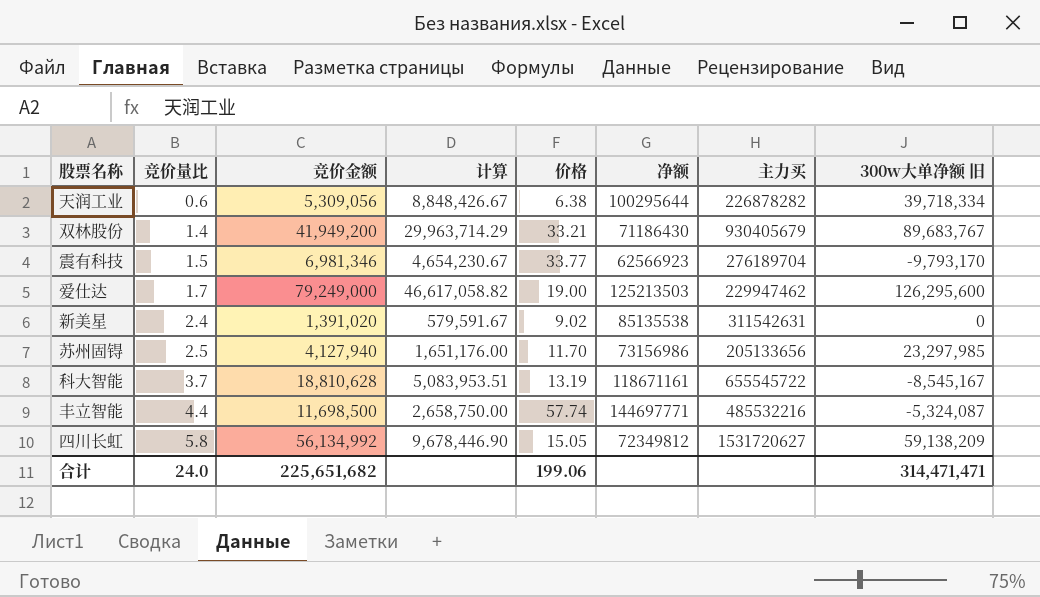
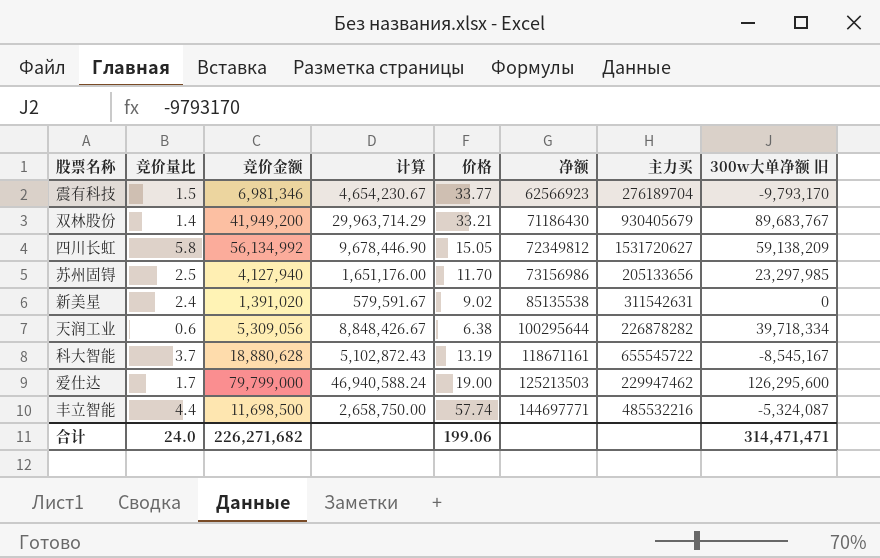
row order: 竞价量比 ascending -> 净额 ascending
科大智能 | 竞价金额: 18,810,628 -> 18,880,628
科大智能 | 计算: 5,083,953.51 -> 5,102,872.43
爱仕达 | 竞价金额: 79,249,000 -> 79,799,000
爱仕达 | 计算: 46,617,058.82 -> 46,940,588.24
合计 | 竞价金额: 225,651,682 -> 226,271,682

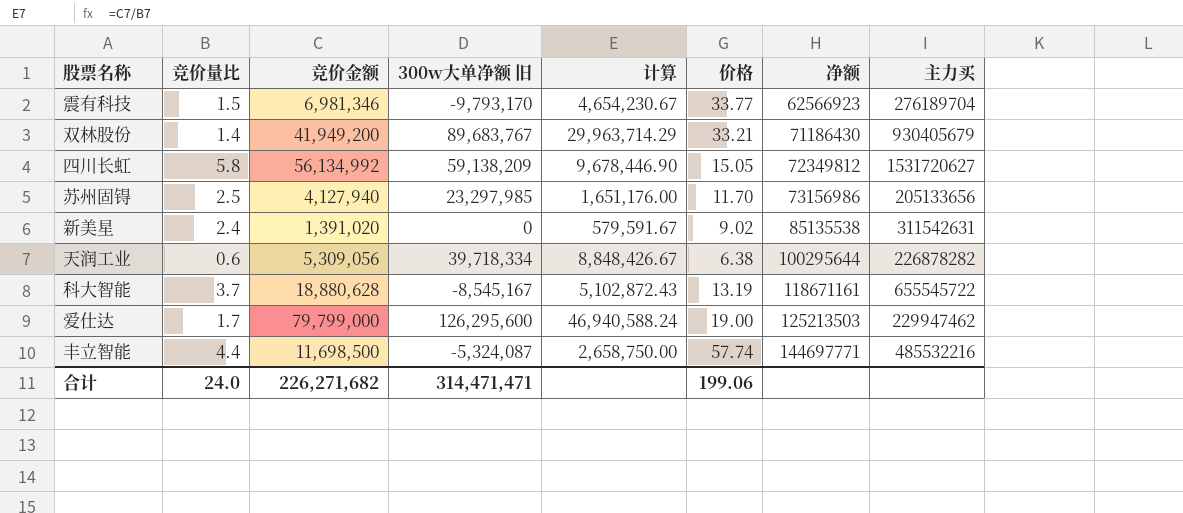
column 300w大单净额 旧 | position: 8 -> 4

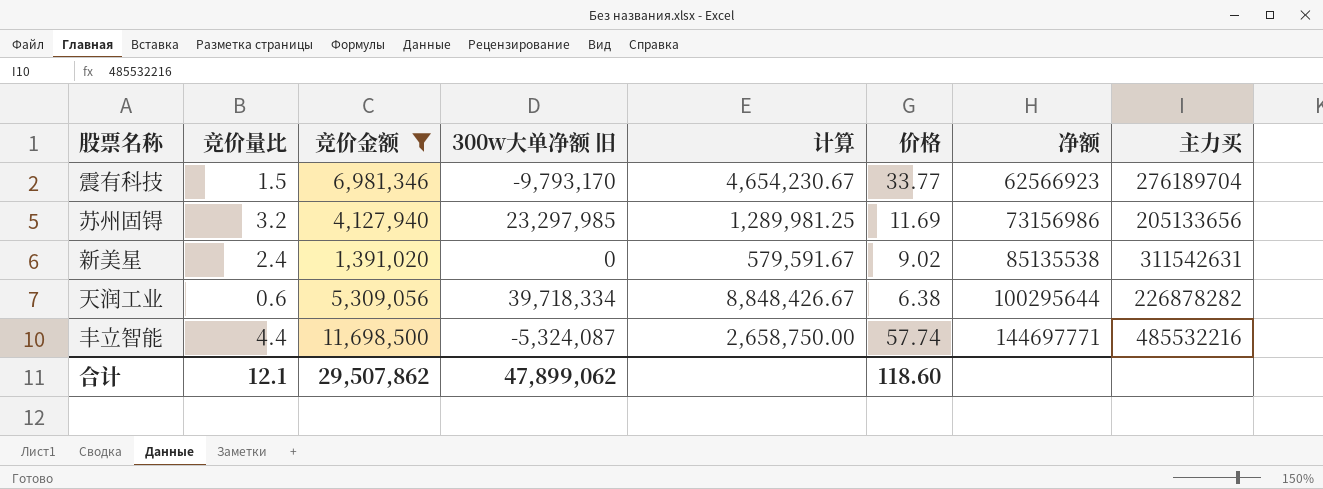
filter: none -> 竞价金额 <= 11,698,500
苏州固锝 | 竞价量比: 2.5 -> 3.2
苏州固锝 | 计算: 1,651,176.00 -> 1,289,981.25
苏州固锝 | 价格: 11.70 -> 11.69
合计 | 竞价量比: 24.0 -> 12.1
合计 | 竞价金额: 226,271,682 -> 29,507,862
合计 | 300w大单净额 旧: 314,471,471 -> 47,899,062
合计 | 价格: 199.06 -> 118.60

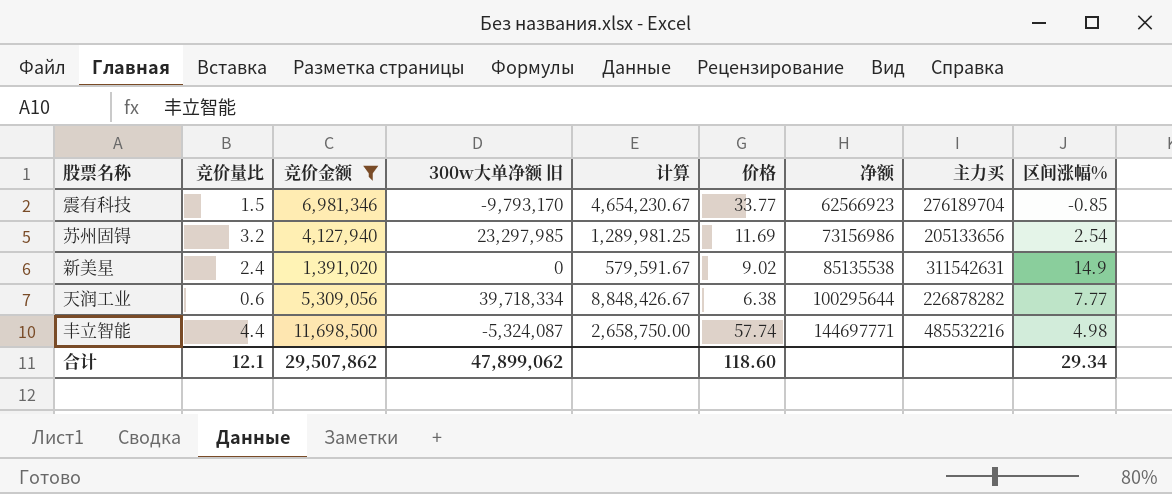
column 区间涨幅% | position: none -> 9

